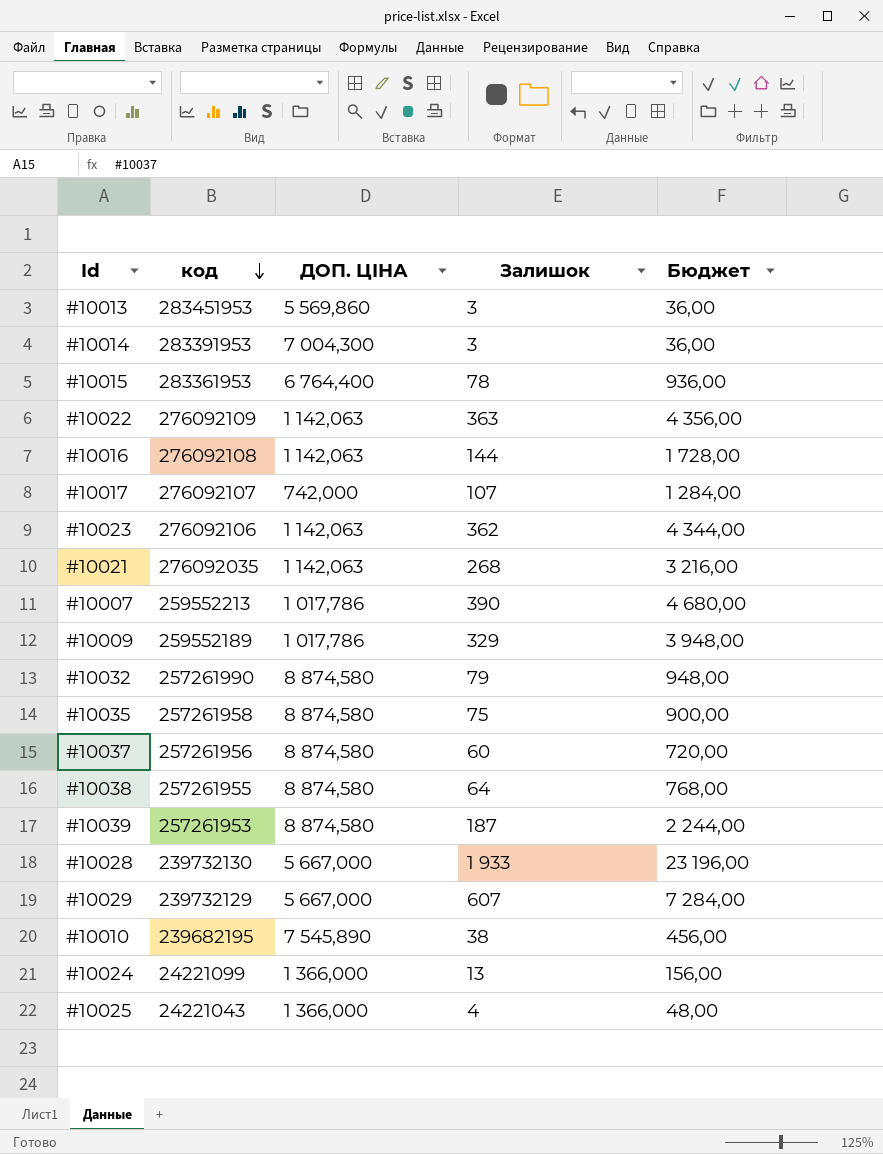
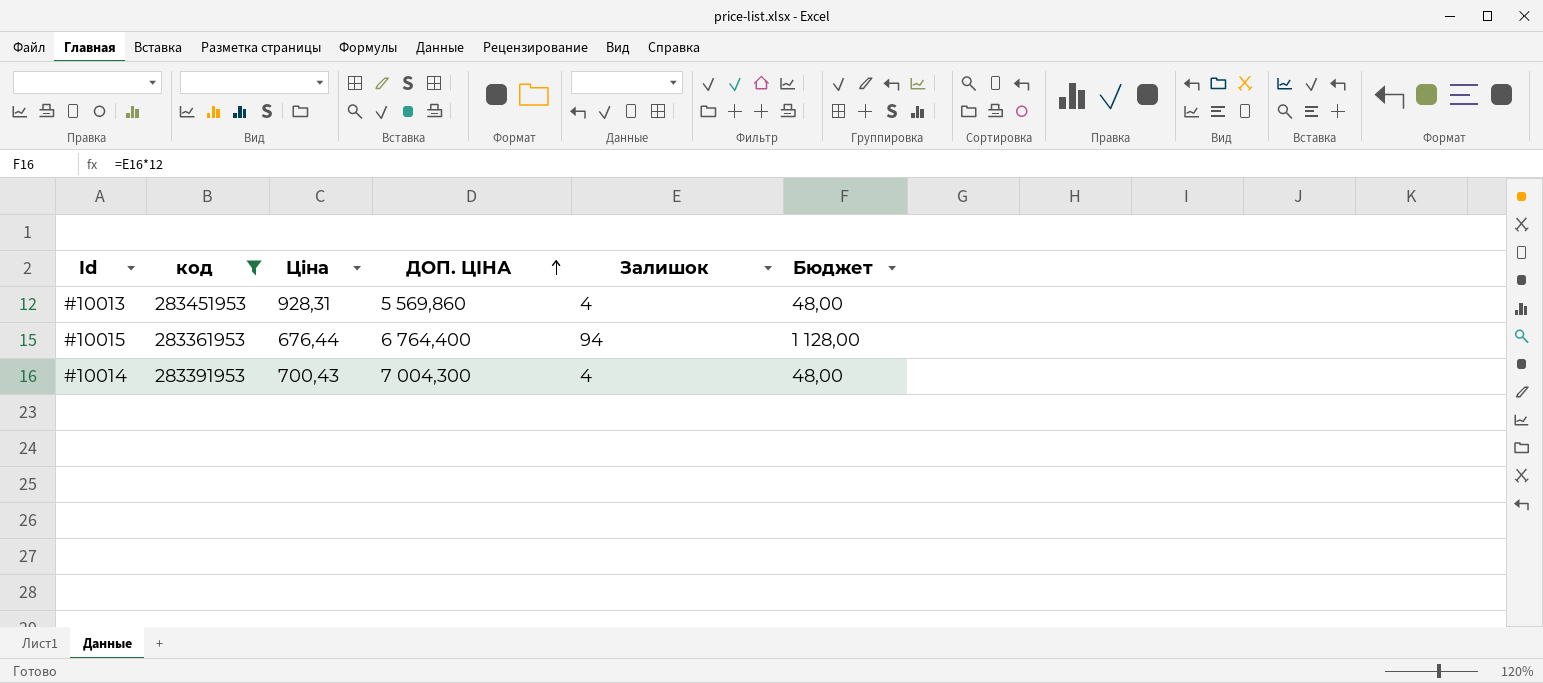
filter: none -> код >= 283361953
row order: код descending -> ДОП. ЦІНА ascending
column Ціна | position: none -> 3
#10013 | Залишок: 3 -> 4
#10013 | Бюджет: 36,00 -> 48,00
#10015 | Залишок: 78 -> 94
#10015 | Бюджет: 936,00 -> 1 128,00
#10014 | Залишок: 3 -> 4
#10014 | Бюджет: 36,00 -> 48,00

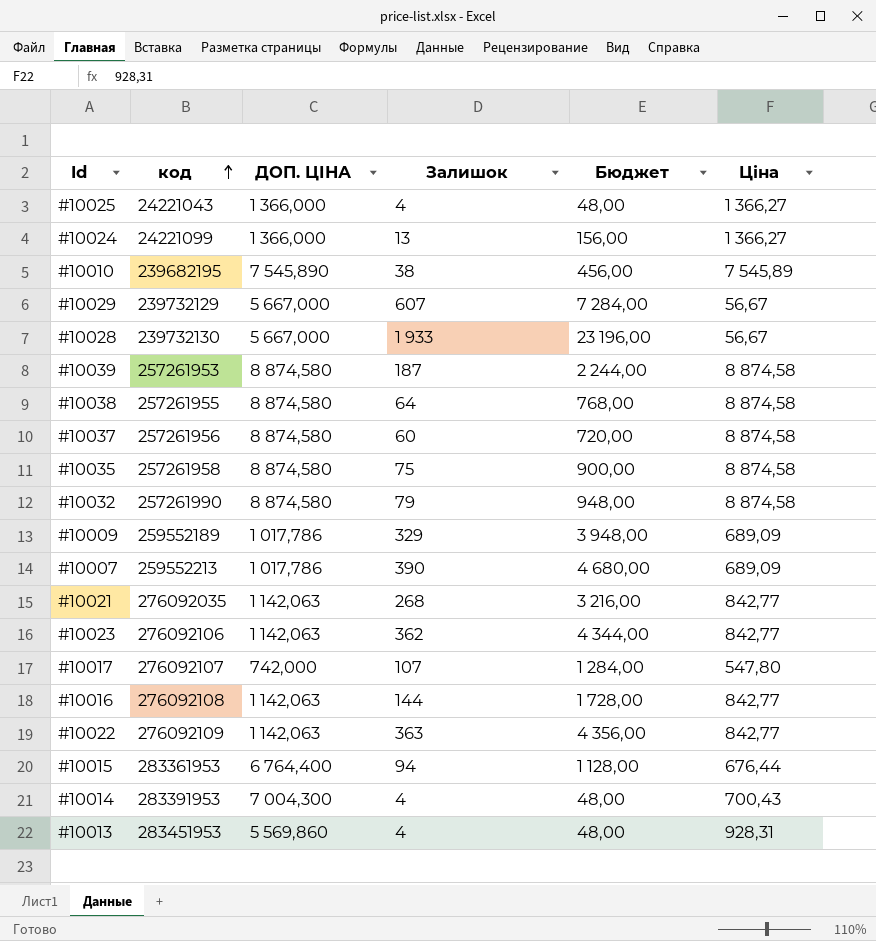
filter: код >= 283361953 -> none
row order: ДОП. ЦІНА ascending -> код ascending
column Ціна | position: 3 -> 6

